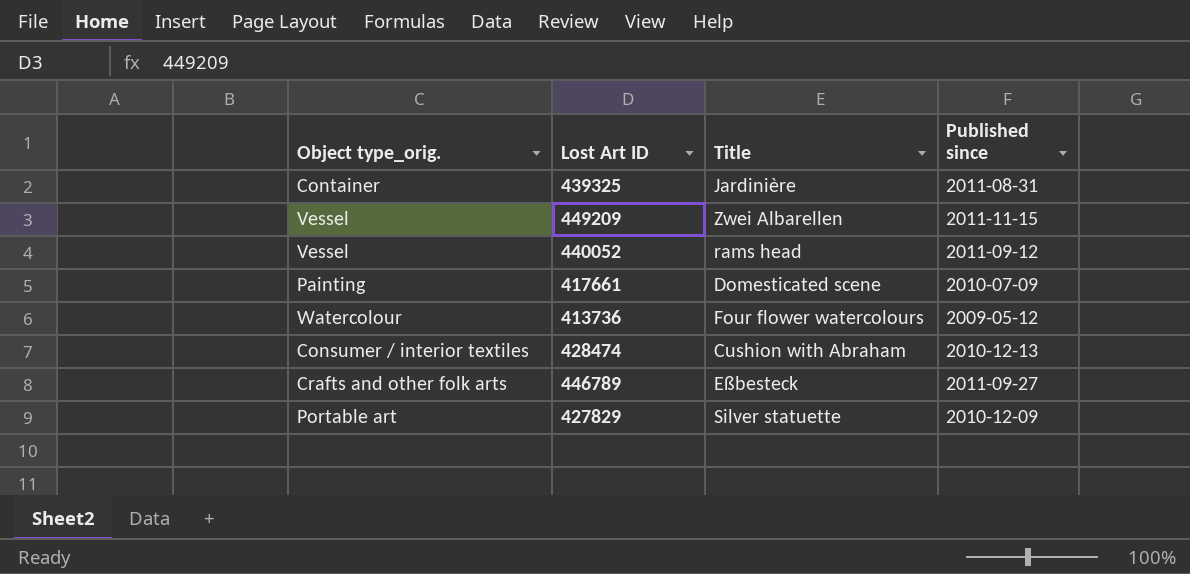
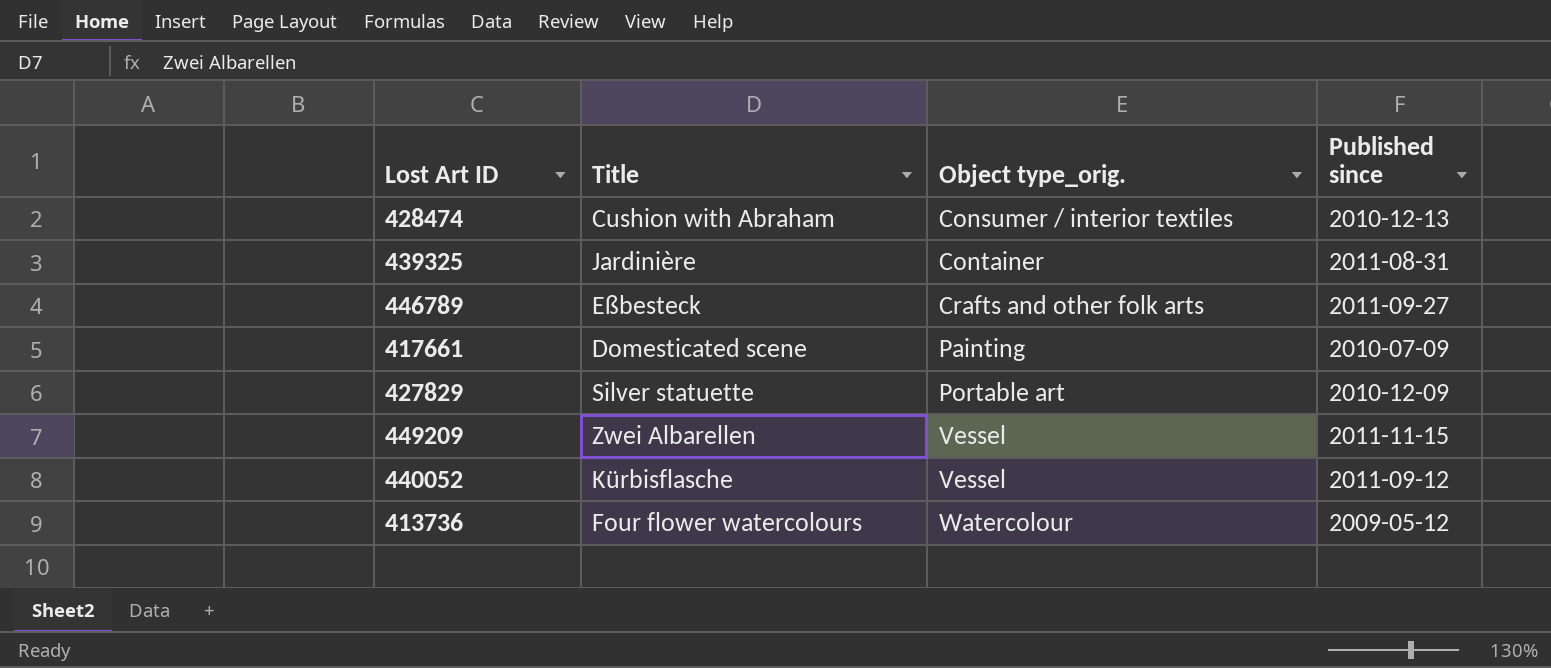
row order: none -> Object type_orig. ascending
column Object type_orig. | position: 1 -> 3
440052 | Title: rams head -> Kürbisflasche

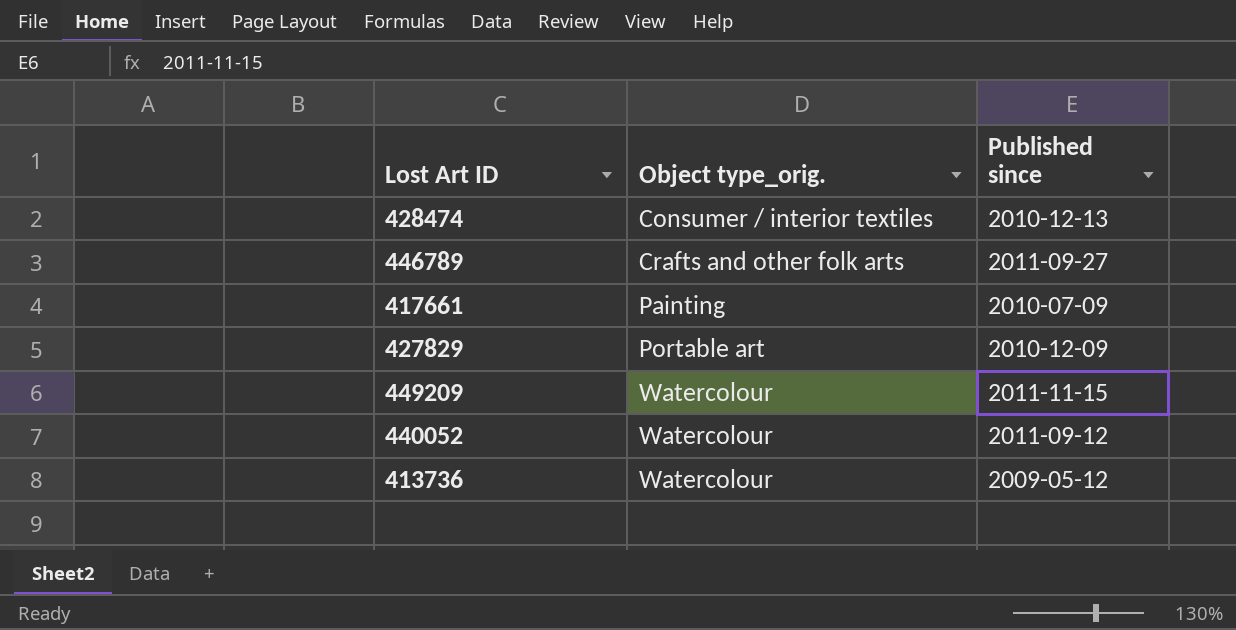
column Title | position: 2 -> none
row 439325: Jardinière | Container | 2011-08-31 -> none
449209 | Object type_orig.: Vessel -> Watercolour
440052 | Object type_orig.: Vessel -> Watercolour

